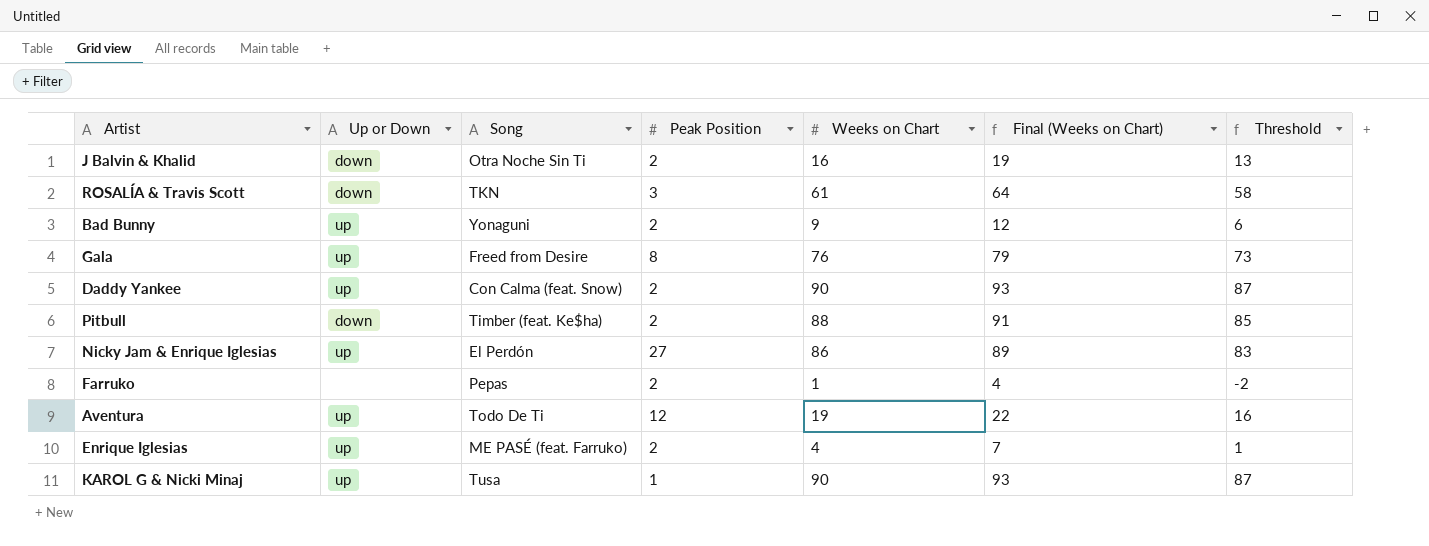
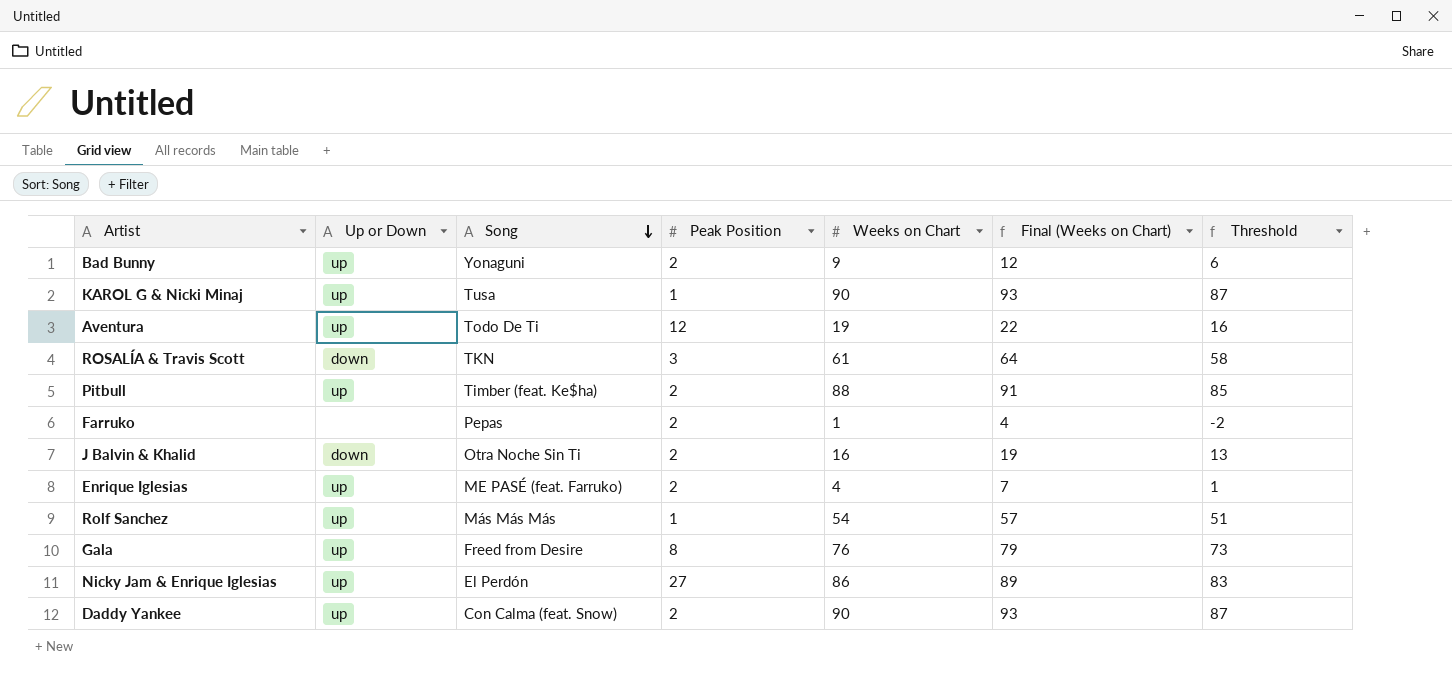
row order: none -> Song descending
Pitbull | Up or Down: down -> up
row Rolf Sanchez: none -> up | Más Más Más | 1 | 54 | 57 | 51

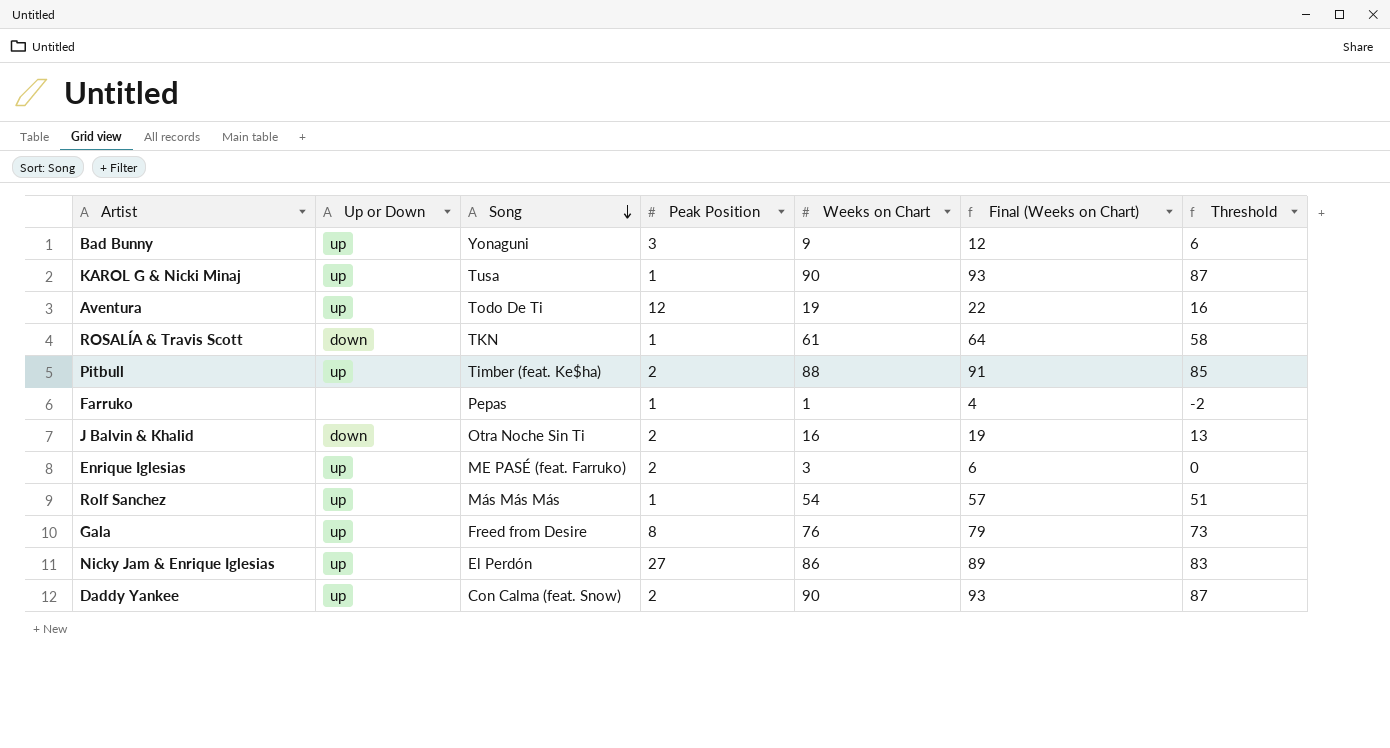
Bad Bunny | Peak Position: 2 -> 3
ROSALÍA & Travis Scott | Peak Position: 3 -> 1
Farruko | Peak Position: 2 -> 1
Enrique Iglesias | Weeks on Chart: 4 -> 3
Enrique Iglesias | Final (Weeks on Chart): 7 -> 6
Enrique Iglesias | Threshold: 1 -> 0

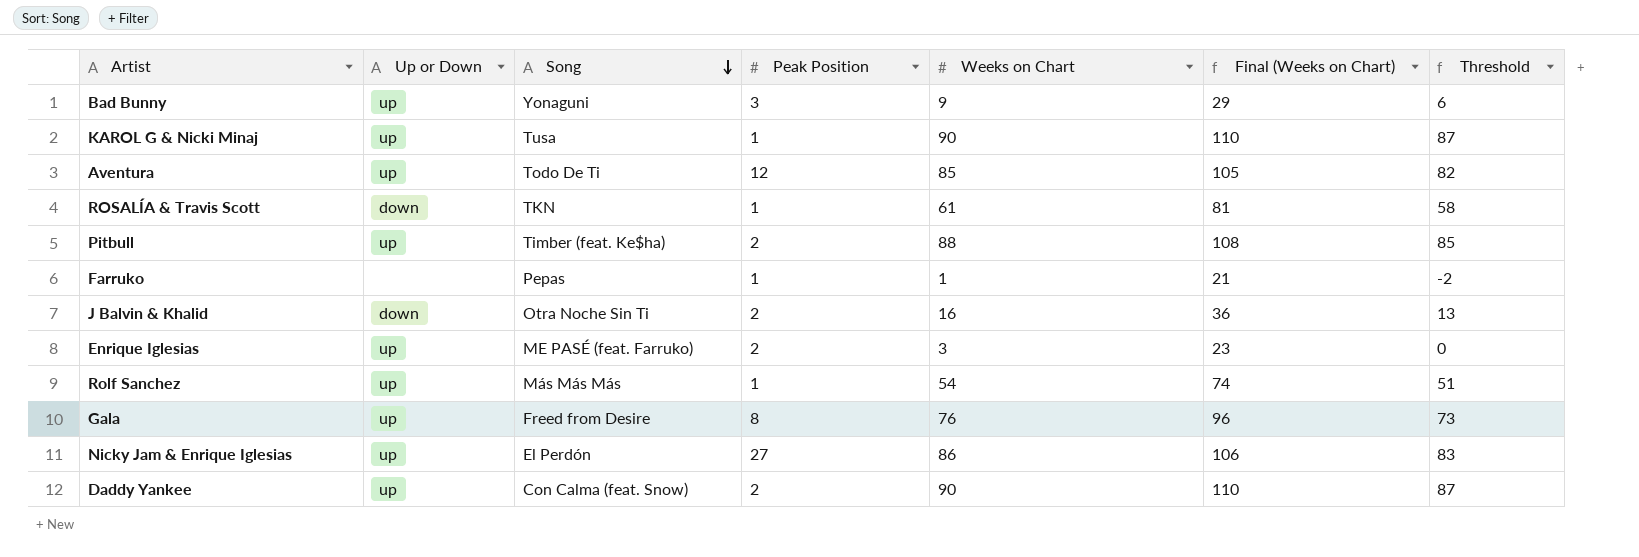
column Final (Weeks on Chart) | formula: [Weeks on Chart] + 3 -> [Weeks on Chart] + 20
Aventura | Weeks on Chart: 19 -> 85
Aventura | Threshold: 16 -> 82

